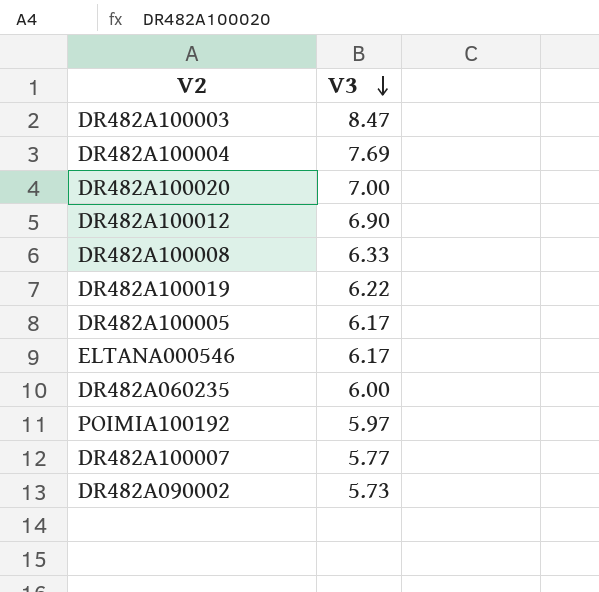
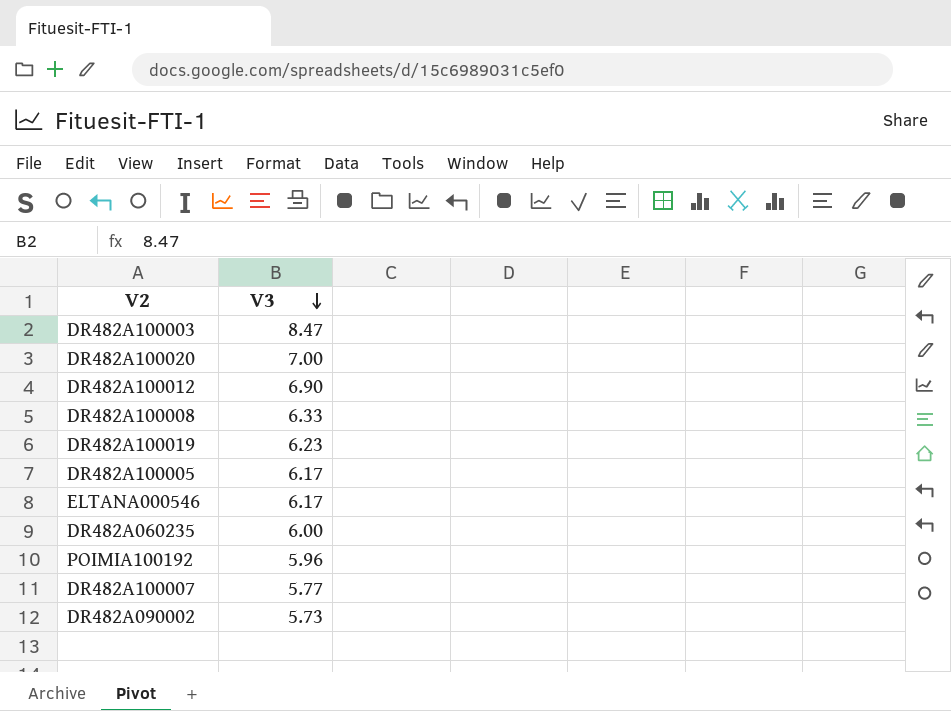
row DR482A100004: 7.69 -> none
DR482A100019 | V3: 6.22 -> 6.23
POIMIA100192 | V3: 5.97 -> 5.96

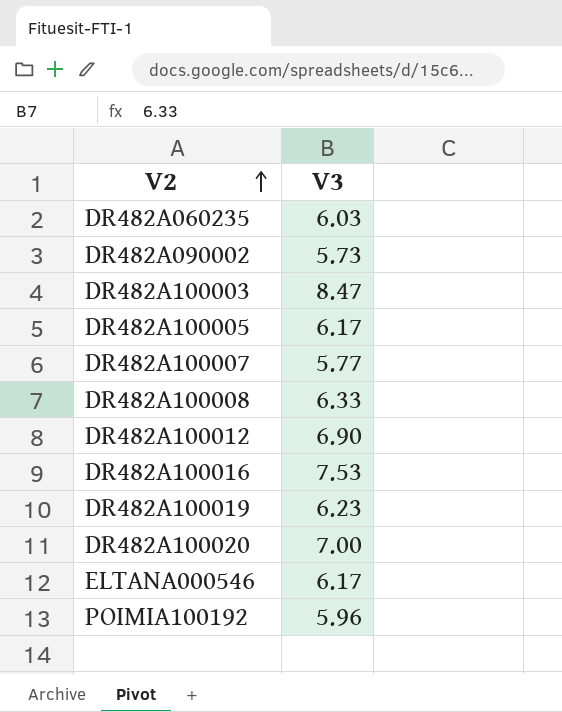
row order: V3 descending -> V2 ascending
DR482A060235 | V3: 6.00 -> 6.03
row DR482A100016: none -> 7.53

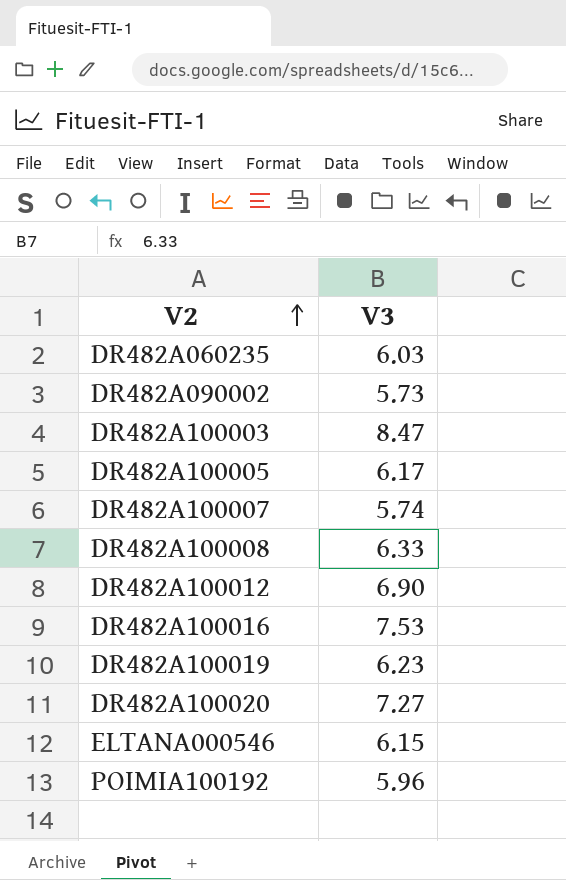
DR482A100007 | V3: 5.77 -> 5.74
DR482A100020 | V3: 7.00 -> 7.27
ELTANA000546 | V3: 6.17 -> 6.15

